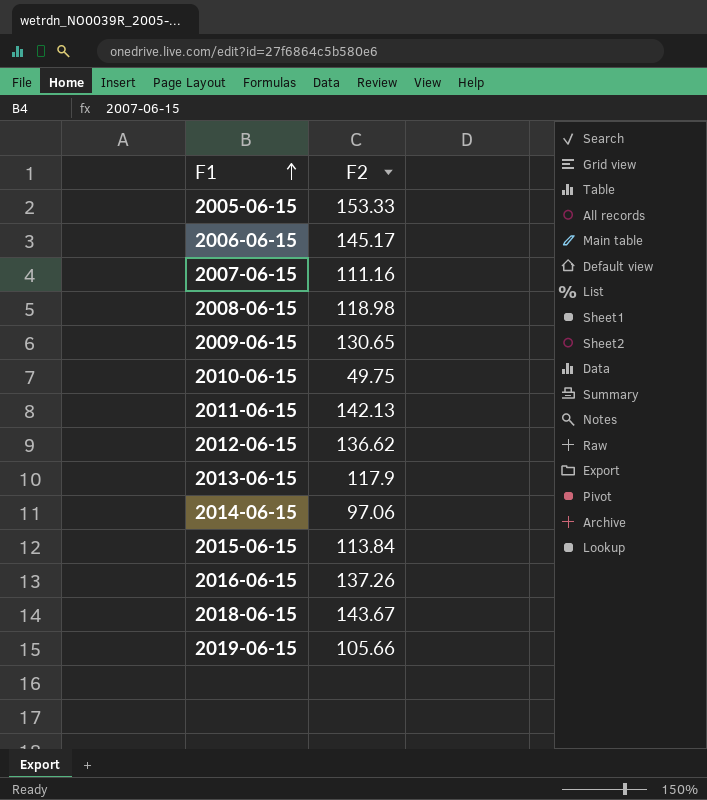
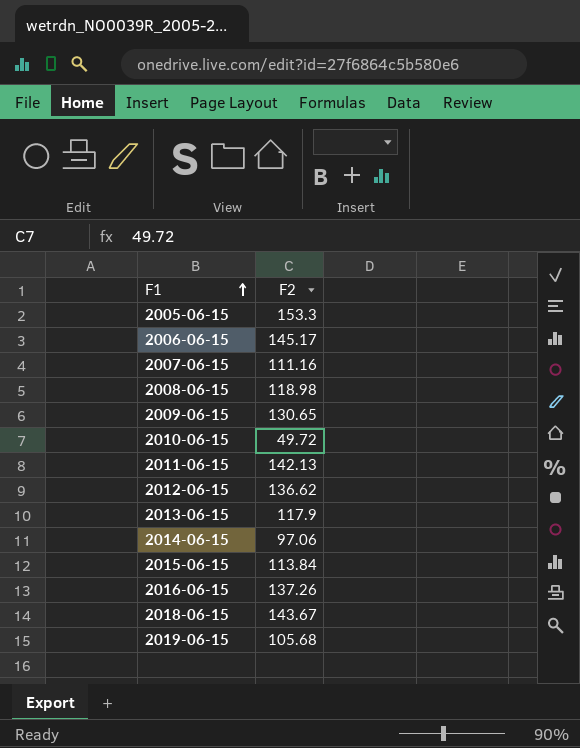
2005-06-15 | F2: 153.33 -> 153.3
2010-06-15 | F2: 49.75 -> 49.72
2019-06-15 | F2: 105.66 -> 105.68

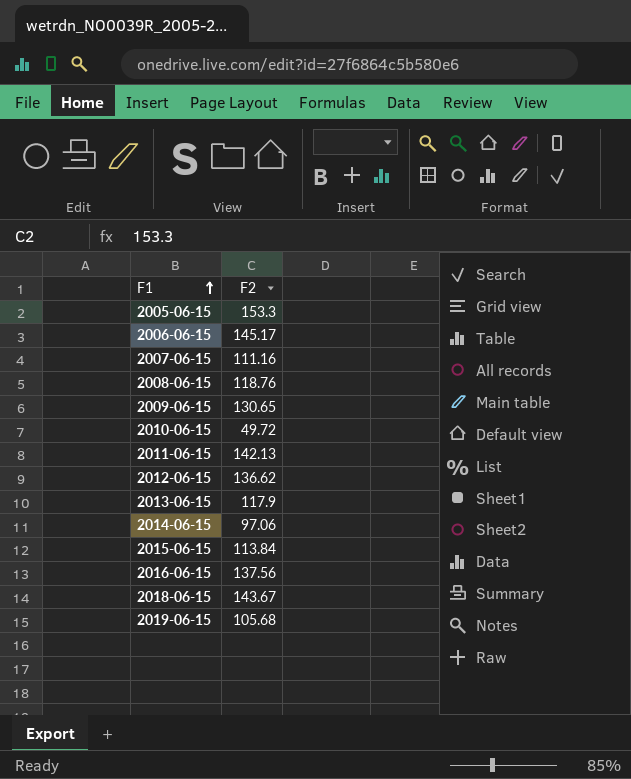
2008-06-15 | F2: 118.98 -> 118.76
2016-06-15 | F2: 137.26 -> 137.56

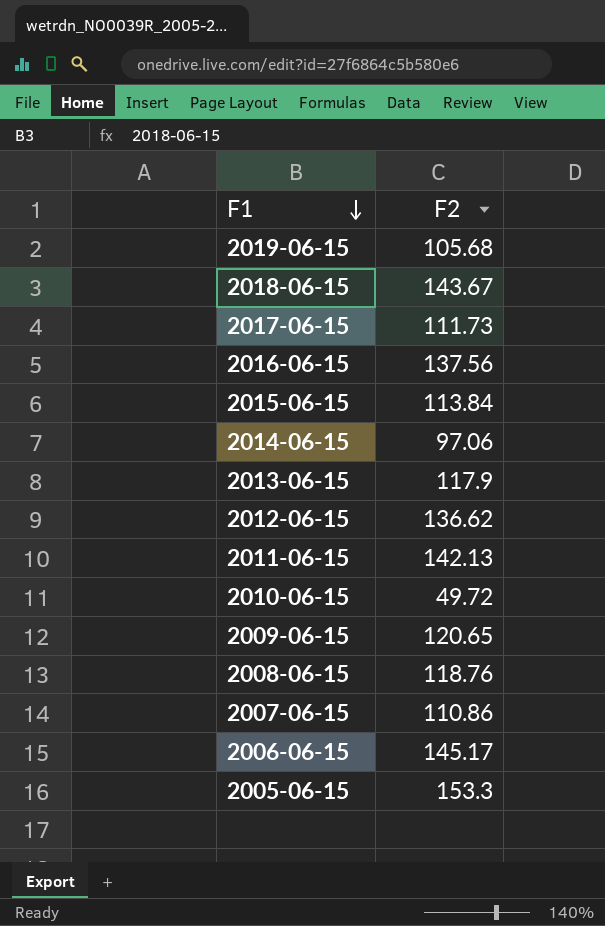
row order: F1 ascending -> F1 descending
row 2017-06-15: none -> 111.73
2009-06-15 | F2: 130.65 -> 120.65
2007-06-15 | F2: 111.16 -> 110.86

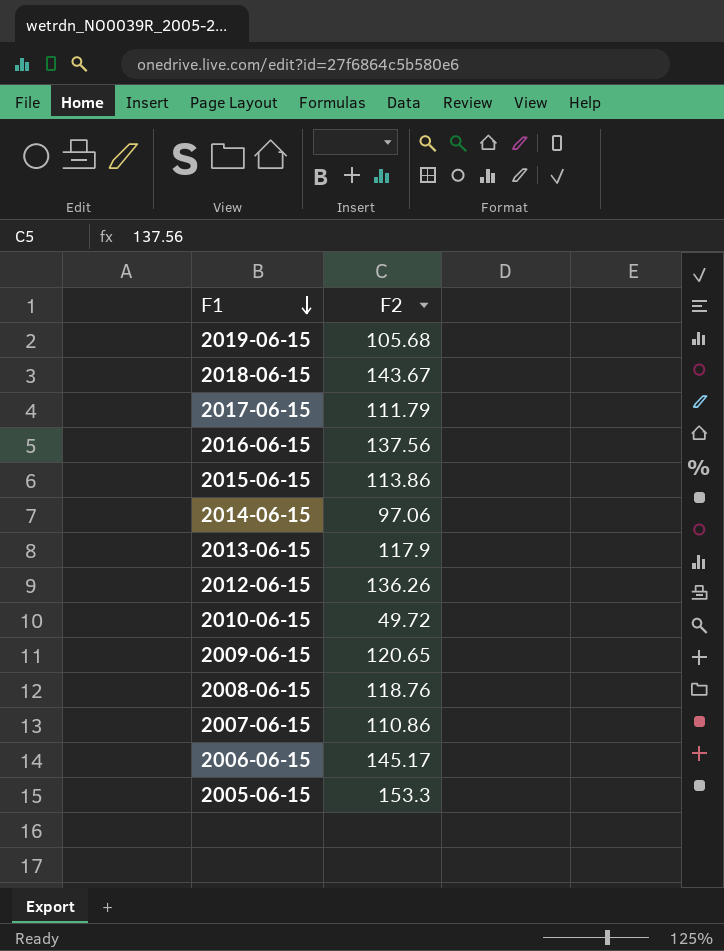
row 2011-06-15: 142.13 -> none
2017-06-15 | F2: 111.73 -> 111.79
2015-06-15 | F2: 113.84 -> 113.86
2012-06-15 | F2: 136.62 -> 136.26

